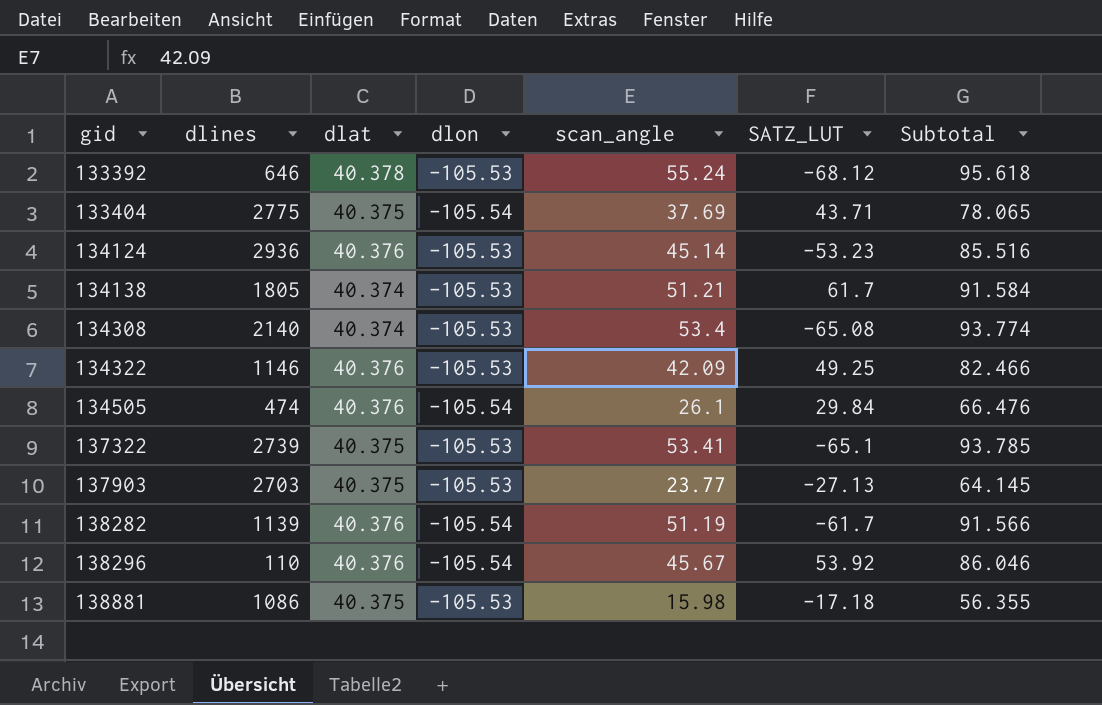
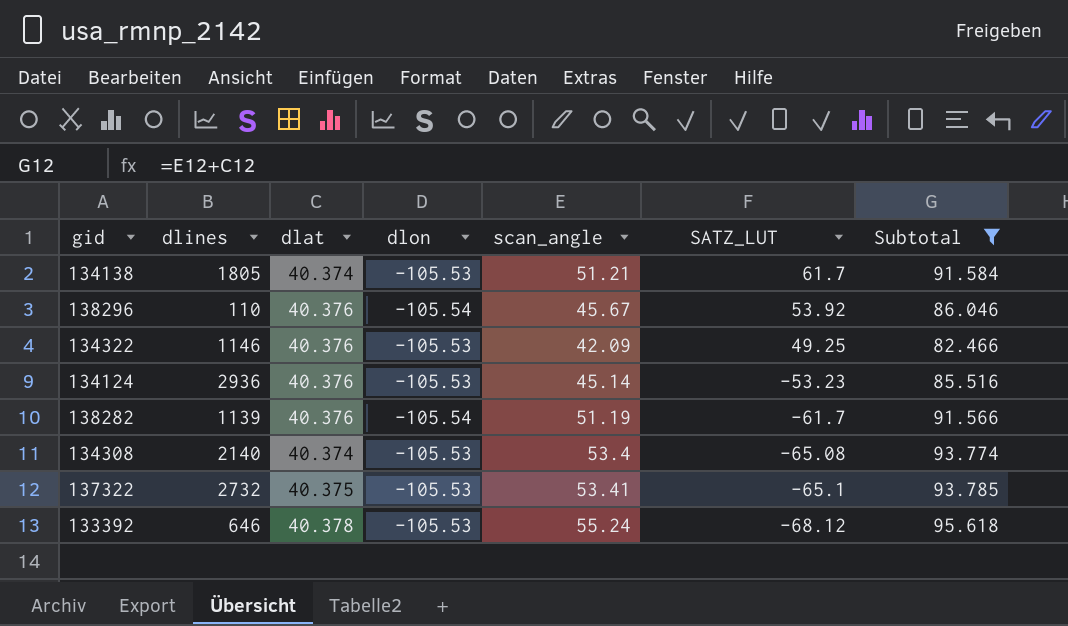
filter: none -> Subtotal >= 82.466
row order: gid ascending -> SATZ_LUT descending
137322 | dlines: 2739 -> 2732

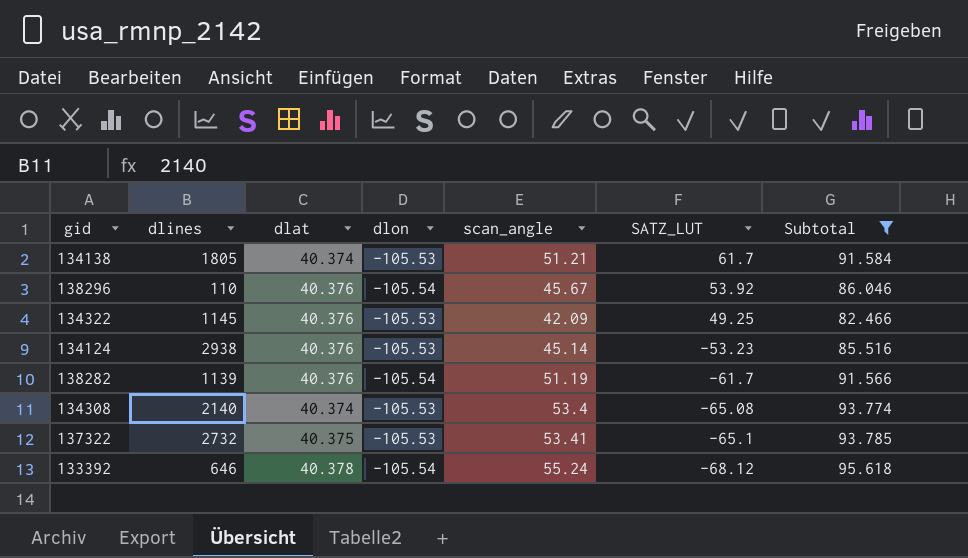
134322 | dlines: 1146 -> 1145
134124 | dlines: 2936 -> 2938
133392 | dlon: -105.53 -> -105.54

